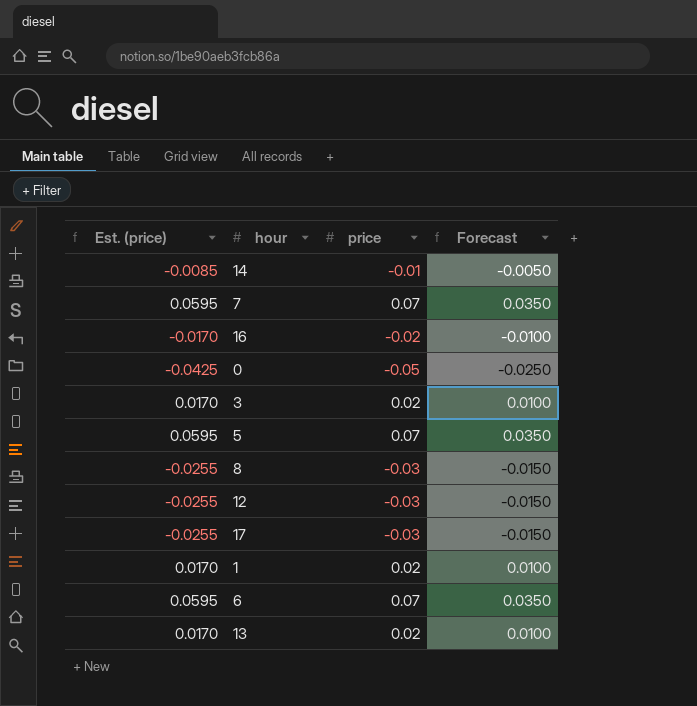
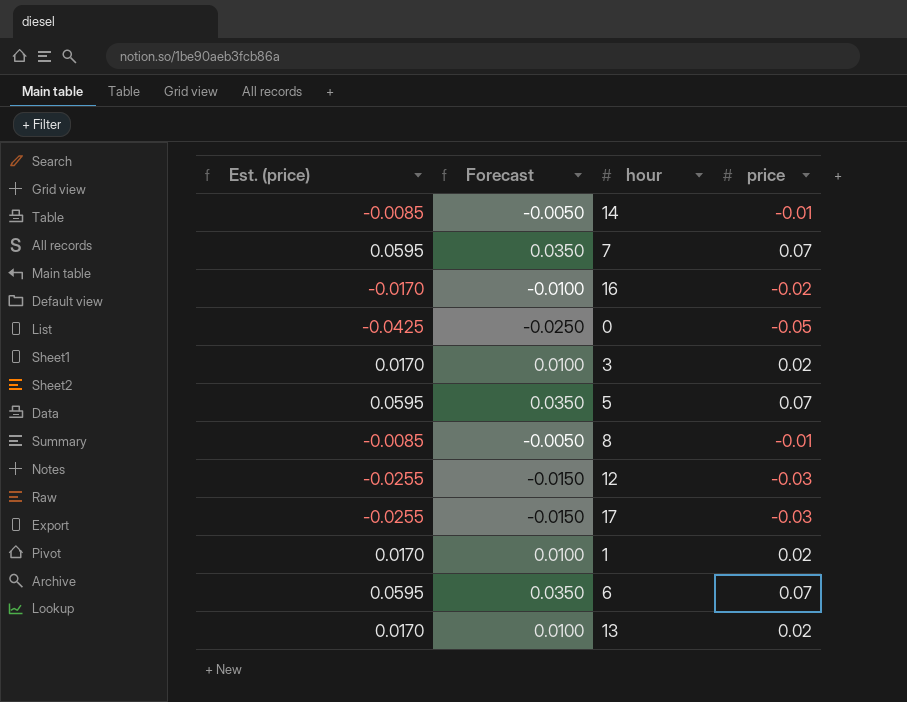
column Forecast | position: 4 -> 2
8 | Est. (price): -0.0255 -> -0.0085
8 | Forecast: -0.0150 -> -0.0050
8 | price: -0.03 -> -0.01

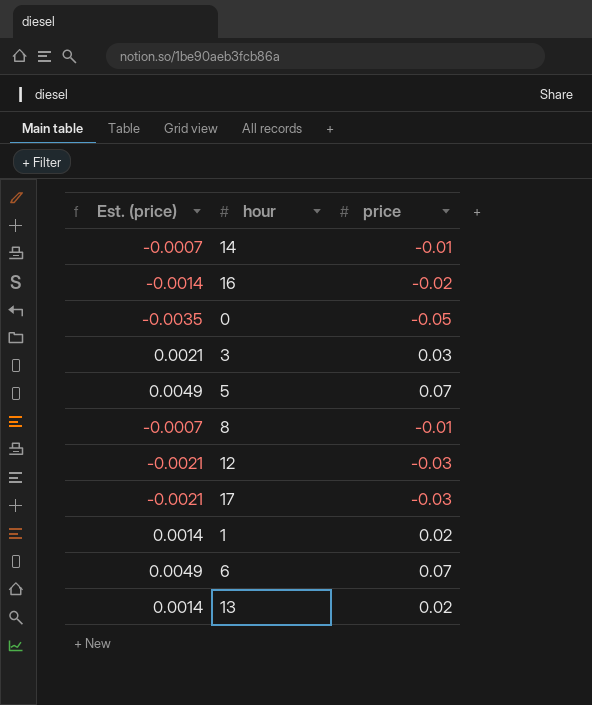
column Forecast | formula: [price] * 0.5 -> none
column Est. (price) | formula: [price] * 0.85 -> [price] * 0.07
row 7: 0.0595 | 0.0350 | 0.07 -> none
3 | price: 0.02 -> 0.03

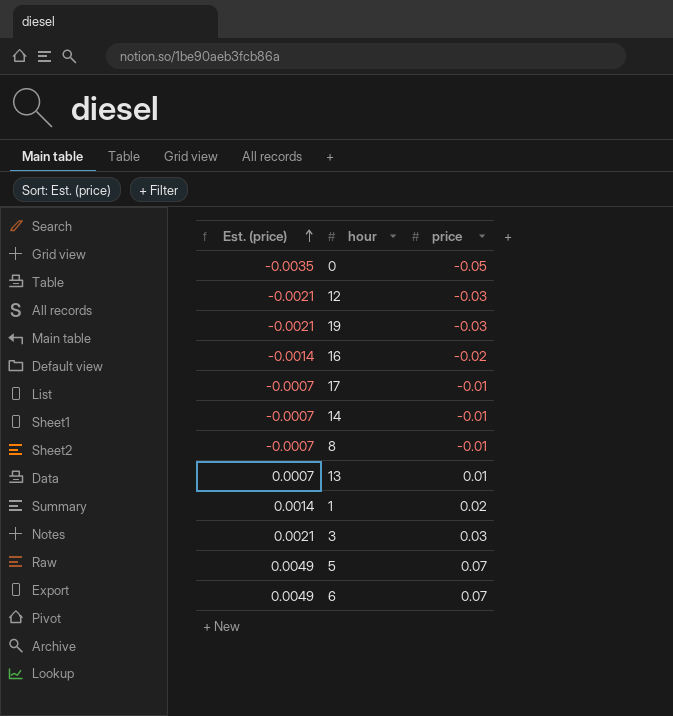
row order: none -> Est. (price) ascending
row 19: none -> -0.0021 | -0.03
17 | Est. (price): -0.0021 -> -0.0007
17 | price: -0.03 -> -0.01
13 | Est. (price): 0.0014 -> 0.0007
13 | price: 0.02 -> 0.01

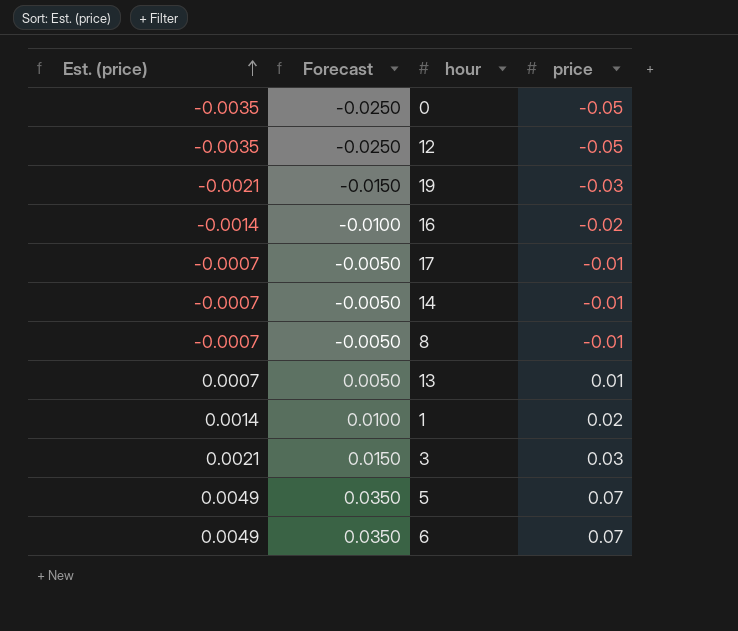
column Forecast | formula: none -> [price] * 0.5
12 | Est. (price): -0.0021 -> -0.0035
12 | price: -0.03 -> -0.05

